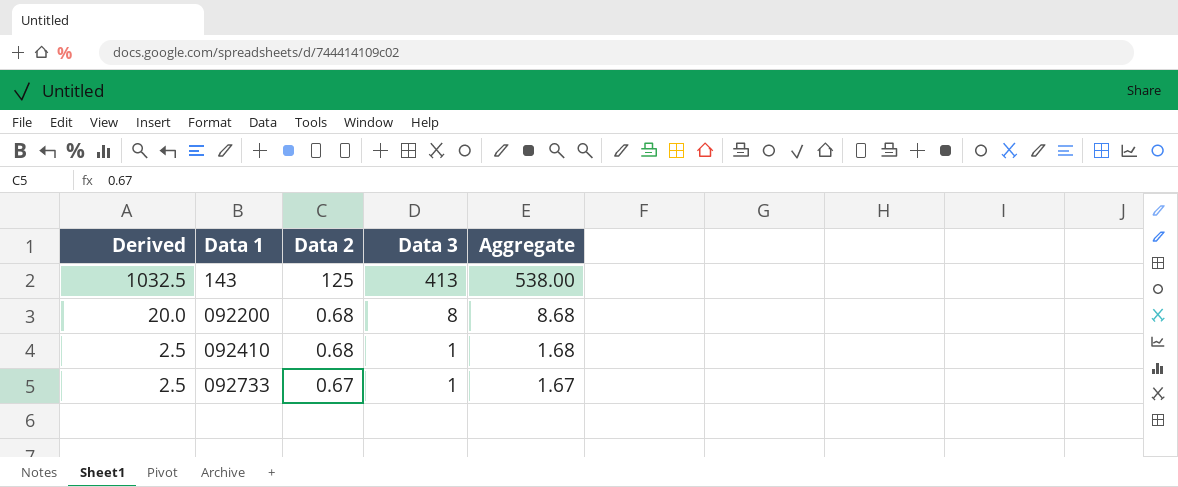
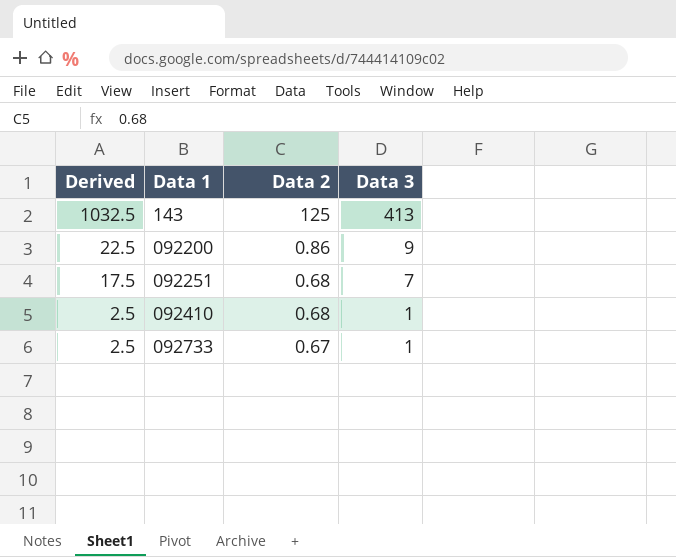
column Aggregate | formula: [Data 2] + [Data 3] -> none
092200 | Derived: 20.0 -> 22.5
092200 | Data 2: 0.68 -> 0.86
092200 | Data 3: 8 -> 9
row 092251: none -> 17.5 | 0.68 | 7

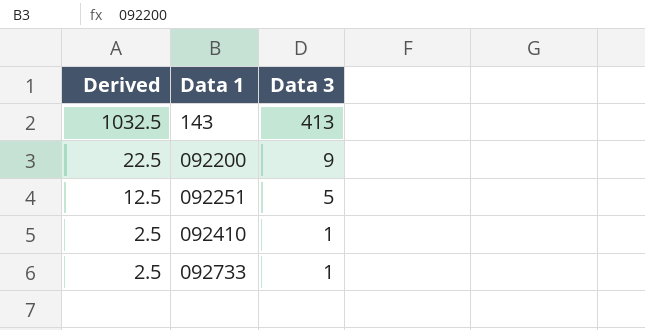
column Data 2 | position: 3 -> none
092251 | Derived: 17.5 -> 12.5
092251 | Data 3: 7 -> 5

